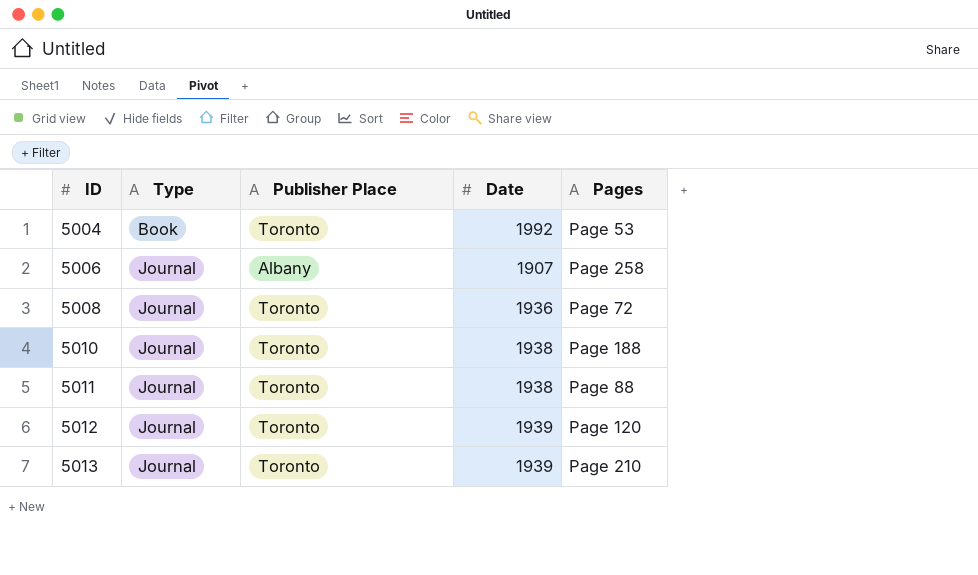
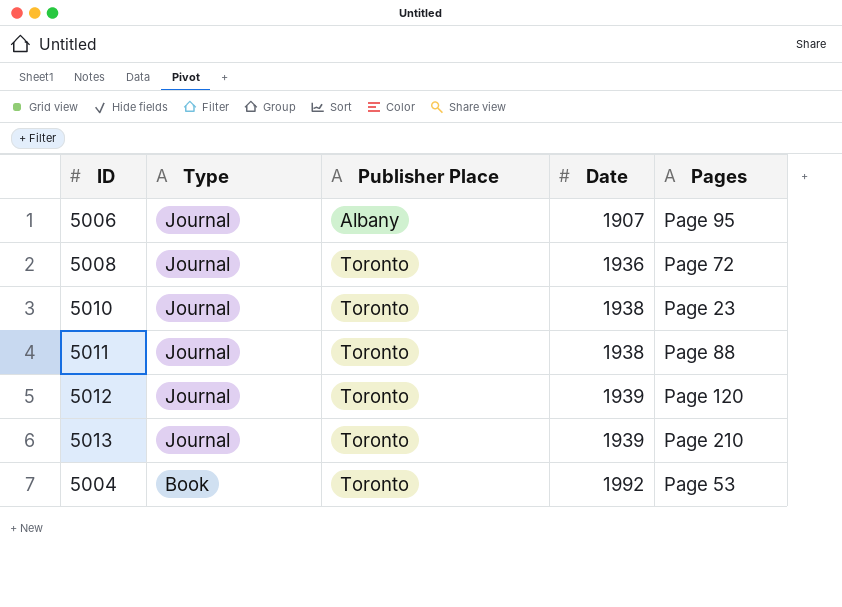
row order: ID ascending -> Type descending
5006 | Pages: Page 258 -> Page 95
5010 | Pages: Page 188 -> Page 23

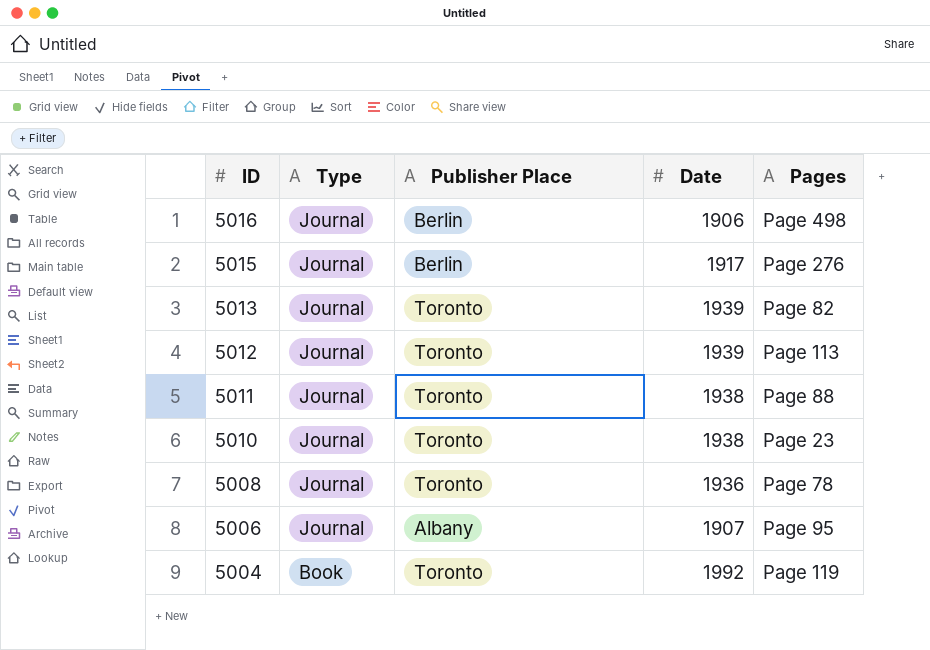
row order: Type descending -> ID descending
row 5016: none -> Journal | Berlin | 1906 | Page 498
row 5015: none -> Journal | Berlin | 1917 | Page 276
5013 | Pages: Page 210 -> Page 82
5012 | Pages: Page 120 -> Page 113
5008 | Pages: Page 72 -> Page 78
5004 | Pages: Page 53 -> Page 119

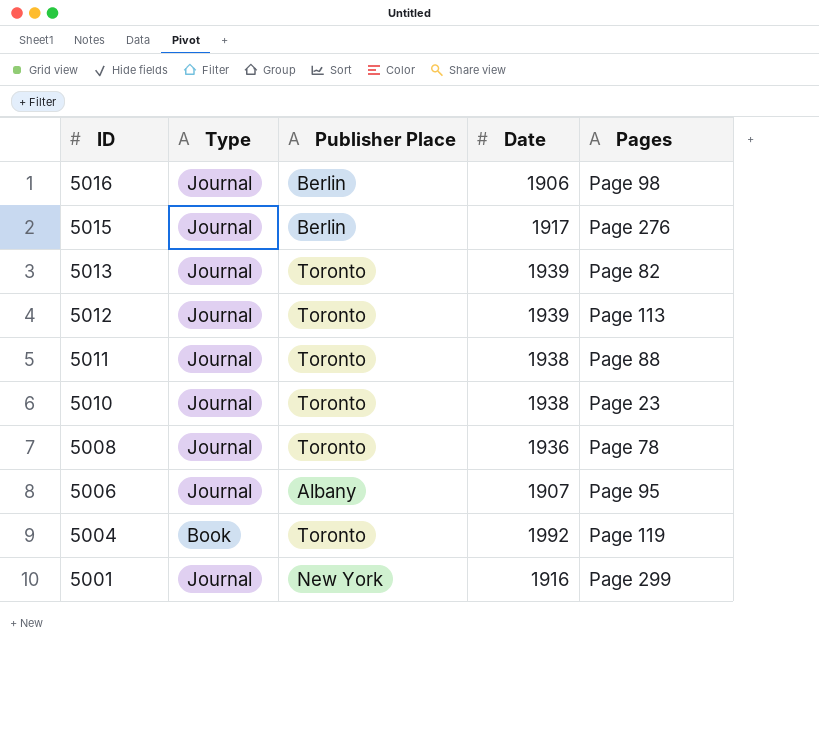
5016 | Pages: Page 498 -> Page 98
row 5001: none -> Journal | New York | 1916 | Page 299

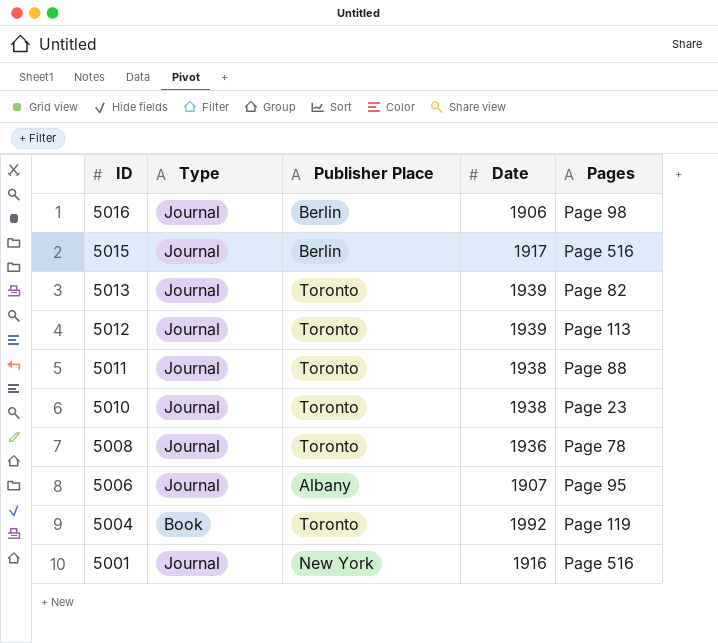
5015 | Pages: Page 276 -> Page 516
5001 | Pages: Page 299 -> Page 516

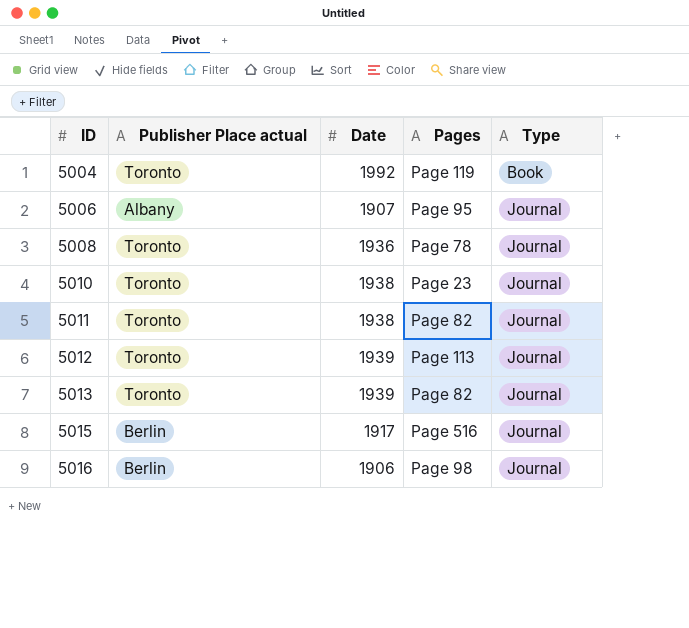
row order: ID descending -> ID ascending
column name: Publisher Place -> Publisher Place actual
column Type | position: 2 -> 5
row 5001: Journal | New York | 1916 | Page 516 -> none
5011 | Pages: Page 88 -> Page 82

